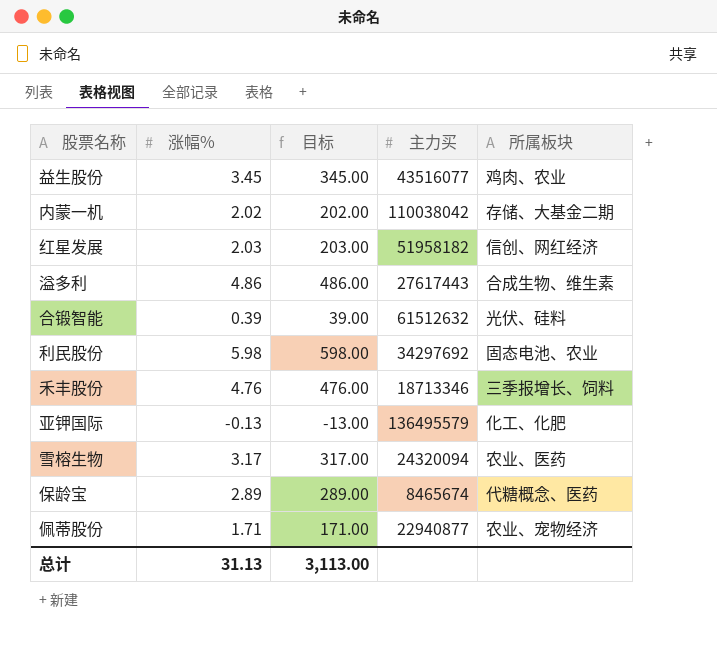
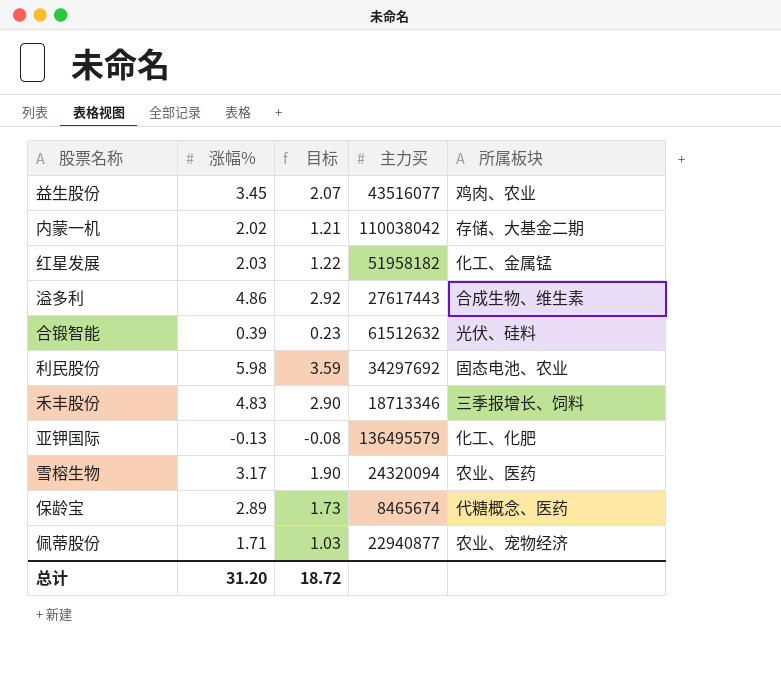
column 目标 | formula: [涨幅%] * 100 -> [涨幅%] * 0.6
红星发展 | 所属板块: 信创、网红经济 -> 化工、金属锰
禾丰股份 | 涨幅%: 4.76 -> 4.83
总计 | 涨幅%: 31.13 -> 31.20
总计 | 目标: 3,113.00 -> 18.72

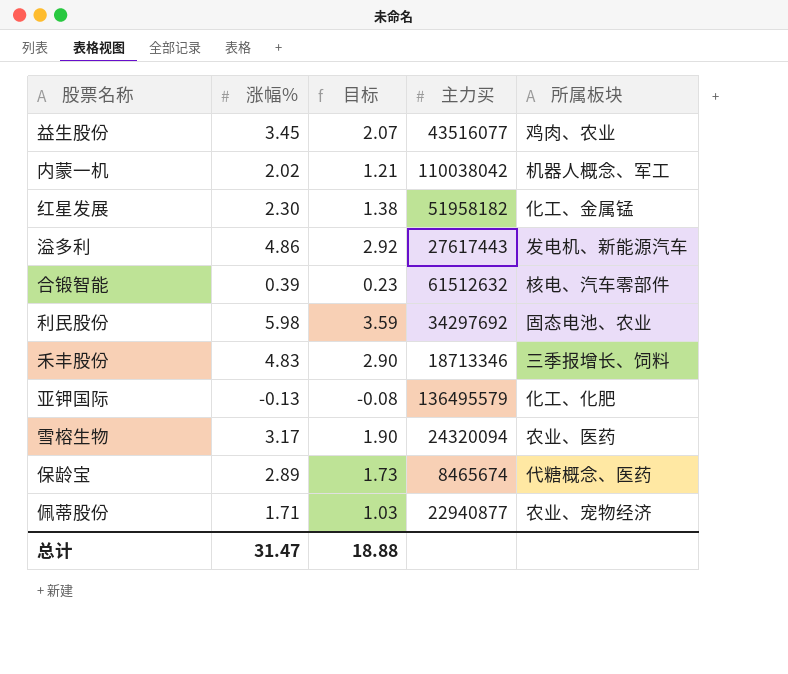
内蒙一机 | 所属板块: 存储、大基金二期 -> 机器人概念、军工
红星发展 | 涨幅%: 2.03 -> 2.30
红星发展 | 目标: 1.22 -> 1.38
溢多利 | 所属板块: 合成生物、维生素 -> 发电机、新能源汽车
合锻智能 | 所属板块: 光伏、硅料 -> 核电、汽车零部件
总计 | 涨幅%: 31.20 -> 31.47
总计 | 目标: 18.72 -> 18.88

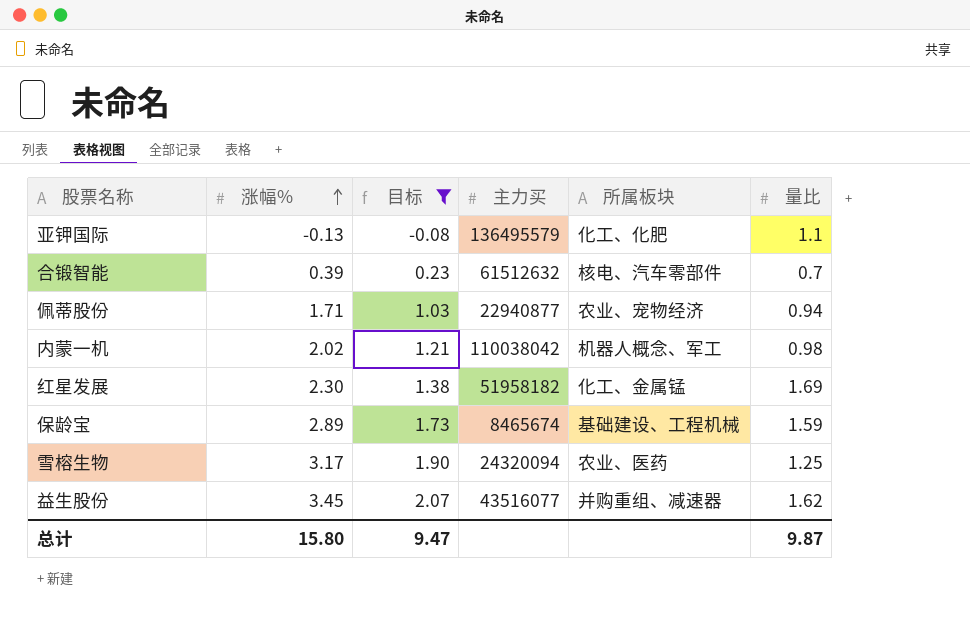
filter: none -> 目标 <= 2.07
row order: none -> 涨幅% ascending
column 量比 | position: none -> 6
保龄宝 | 所属板块: 代糖概念、医药 -> 基础建设、工程机械
益生股份 | 所属板块: 鸡肉、农业 -> 并购重组、减速器
总计 | 涨幅%: 31.47 -> 15.80
总计 | 目标: 18.88 -> 9.47

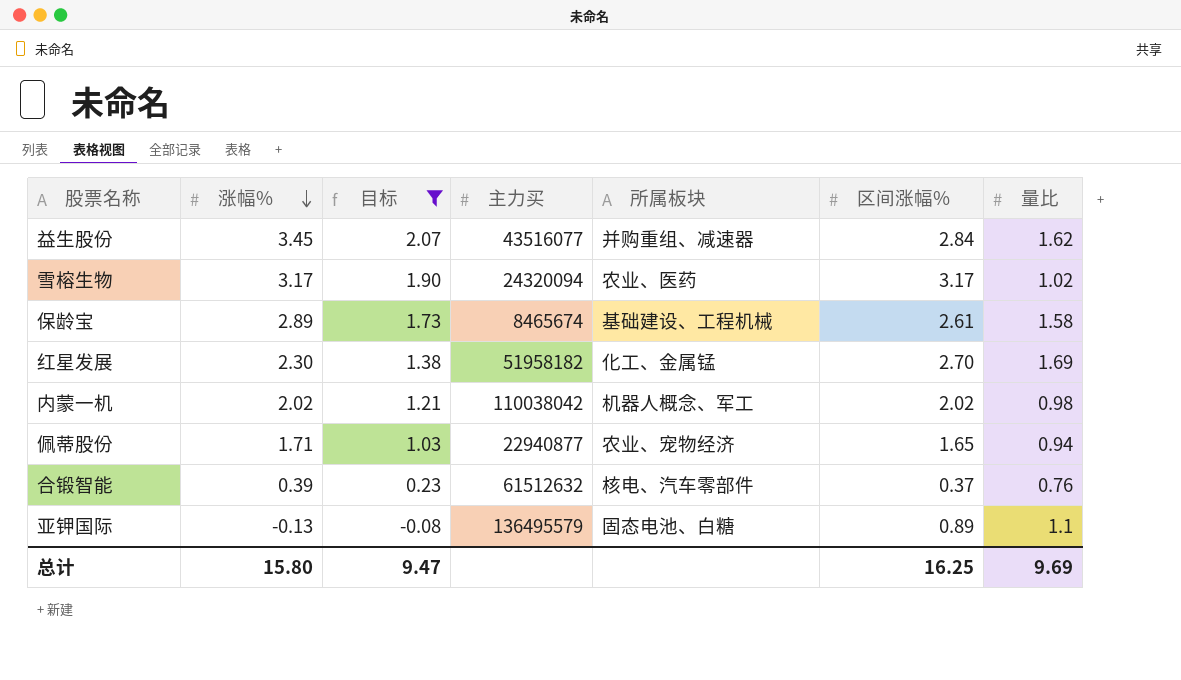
row order: 涨幅% ascending -> 涨幅% descending
column 区间涨幅% | position: none -> 6
雪榕生物 | 量比: 1.25 -> 1.02
保龄宝 | 量比: 1.59 -> 1.58
合锻智能 | 量比: 0.7 -> 0.76
亚钾国际 | 所属板块: 化工、化肥 -> 固态电池、白糖
总计 | 量比: 9.87 -> 9.69

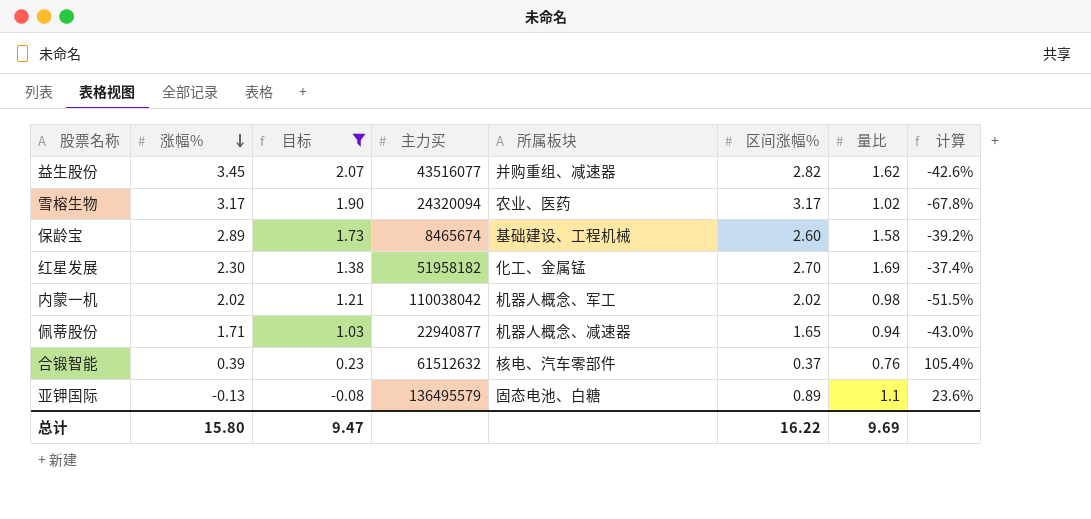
column 计算 | formula: none -> ([量比] - [区间涨幅%]) / [区间涨幅%]
益生股份 | 区间涨幅%: 2.84 -> 2.82
保龄宝 | 区间涨幅%: 2.61 -> 2.60
佩蒂股份 | 所属板块: 农业、宠物经济 -> 机器人概念、减速器
总计 | 区间涨幅%: 16.25 -> 16.22

